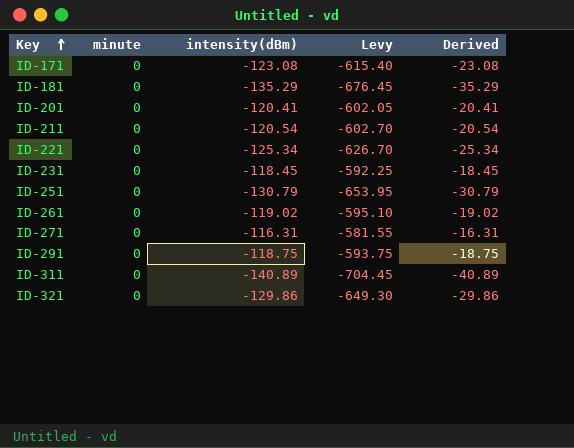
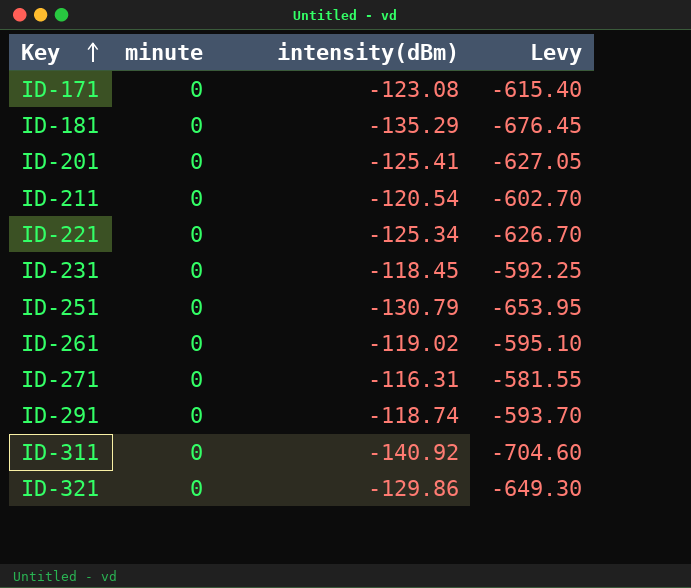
column Derived | formula: [intensity(dBm)] + 100 -> none
ID-201 | intensity(dBm): -120.41 -> -125.41
ID-201 | Levy: -602.05 -> -627.05
ID-291 | intensity(dBm): -118.75 -> -118.74
ID-291 | Levy: -593.75 -> -593.70
ID-311 | intensity(dBm): -140.89 -> -140.92
ID-311 | Levy: -704.45 -> -704.60

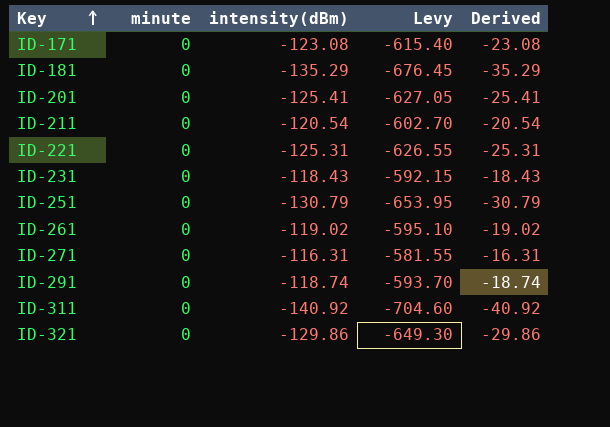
column Derived | formula: none -> [intensity(dBm)] + 100
ID-221 | intensity(dBm): -125.34 -> -125.31
ID-221 | Levy: -626.70 -> -626.55
ID-231 | intensity(dBm): -118.45 -> -118.43
ID-231 | Levy: -592.25 -> -592.15

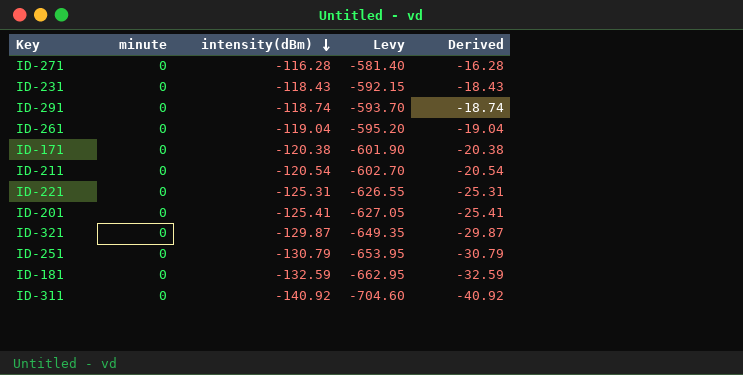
row order: Key ascending -> intensity(dBm) descending
ID-271 | intensity(dBm): -116.31 -> -116.28
ID-271 | Levy: -581.55 -> -581.40
ID-271 | Derived: -16.31 -> -16.28
ID-261 | intensity(dBm): -119.02 -> -119.04
ID-261 | Levy: -595.10 -> -595.20
ID-261 | Derived: -19.02 -> -19.04
ID-171 | intensity(dBm): -123.08 -> -120.38
ID-171 | Levy: -615.40 -> -601.90
ID-171 | Derived: -23.08 -> -20.38
ID-321 | intensity(dBm): -129.86 -> -129.87
ID-321 | Levy: -649.30 -> -649.35
ID-321 | Derived: -29.86 -> -29.87
ID-181 | intensity(dBm): -135.29 -> -132.59
ID-181 | Levy: -676.45 -> -662.95
ID-181 | Derived: -35.29 -> -32.59

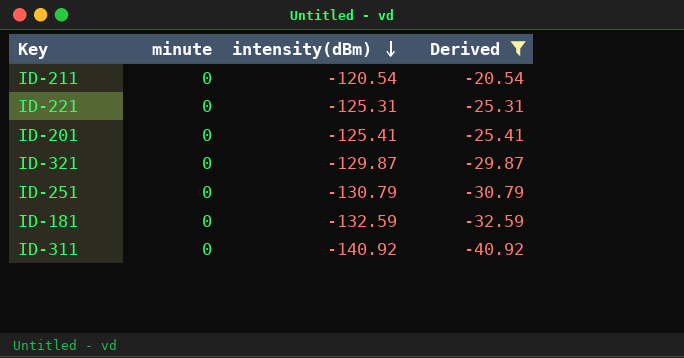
filter: none -> Derived <= -20.54
column Levy | formula: [intensity(dBm)] * 5 -> none

